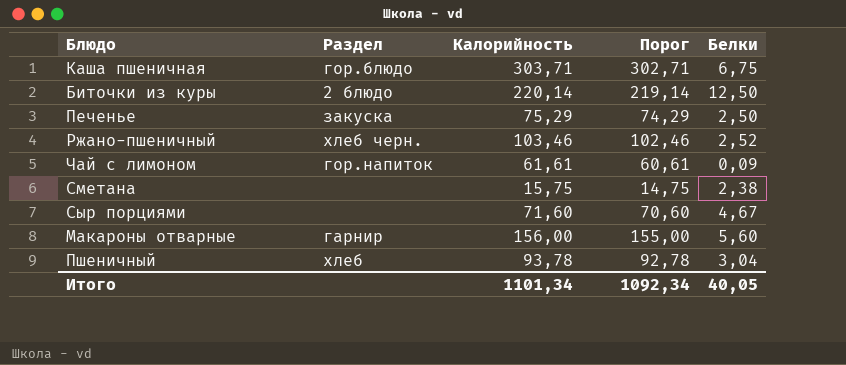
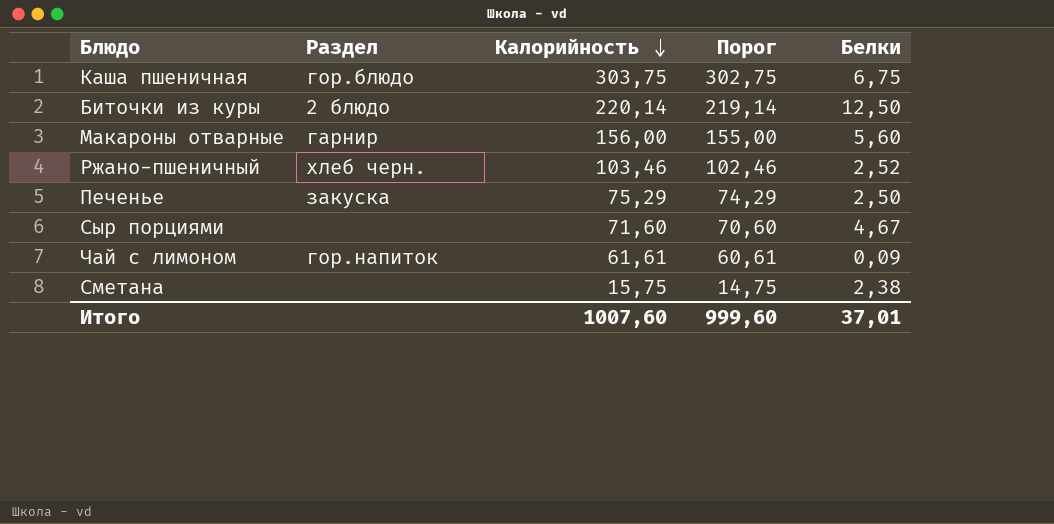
row order: none -> Калорийность descending
row Пшеничный: хлеб | 93,78 | 92,78 | 3,04 -> none
Каша пшеничная | Калорийность: 303,71 -> 303,75
Каша пшеничная | Порог: 302,71 -> 302,75
Итого | Калорийность: 1101,34 -> 1007,60
Итого | Порог: 1092,34 -> 999,60
Итого | Белки: 40,05 -> 37,01

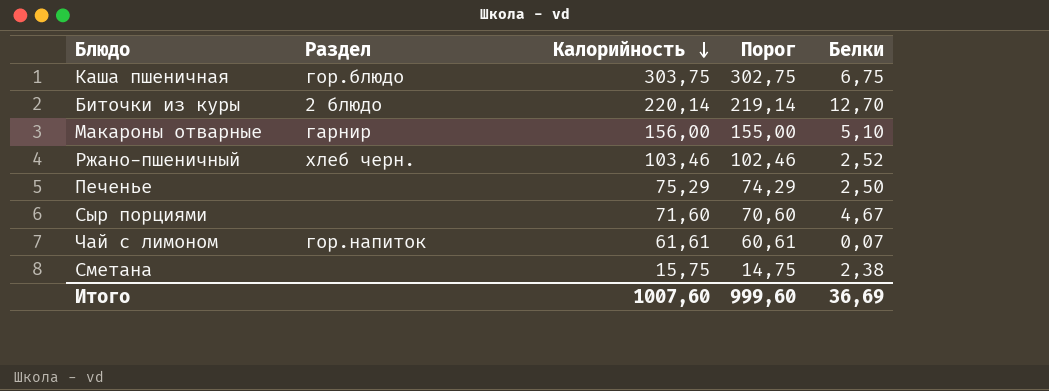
Биточки из куры | Белки: 12,50 -> 12,70
Макароны отварные | Белки: 5,60 -> 5,10
Печенье | Раздел: закуска -> none
Чай с лимоном | Белки: 0,09 -> 0,07
Итого | Белки: 37,01 -> 36,69

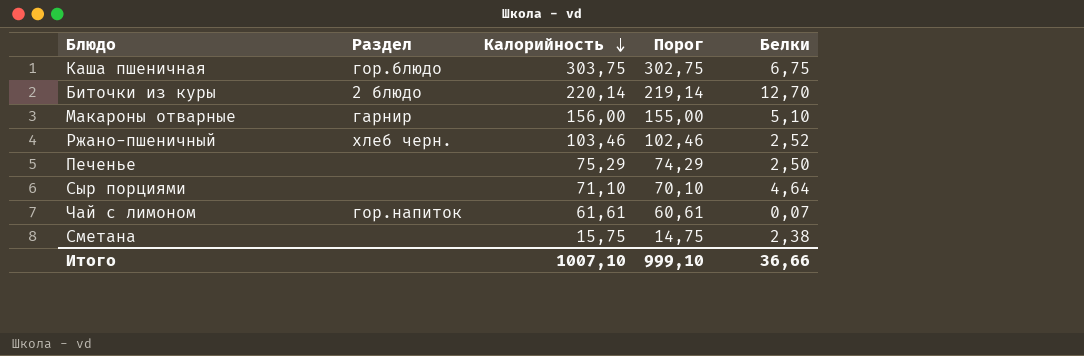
Сыр порциями | Калорийность: 71,60 -> 71,10
Сыр порциями | Порог: 70,60 -> 70,10
Сыр порциями | Белки: 4,67 -> 4,64
Итого | Калорийность: 1007,60 -> 1007,10
Итого | Порог: 999,60 -> 999,10
Итого | Белки: 36,69 -> 36,66

